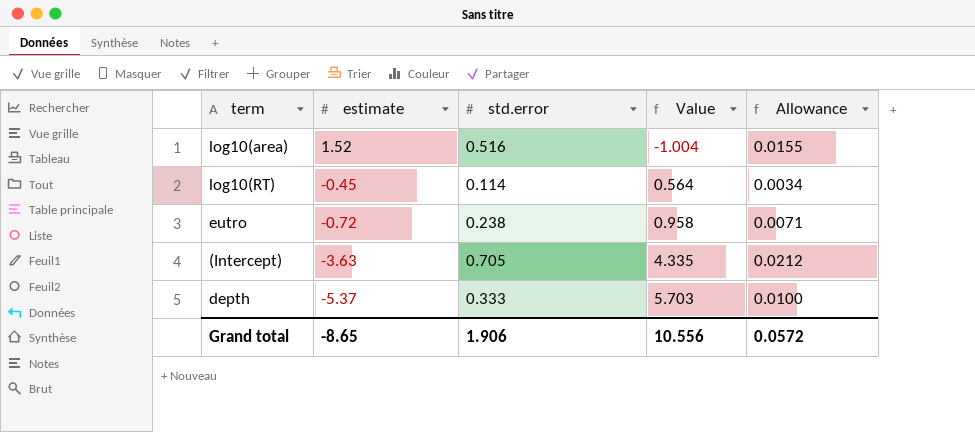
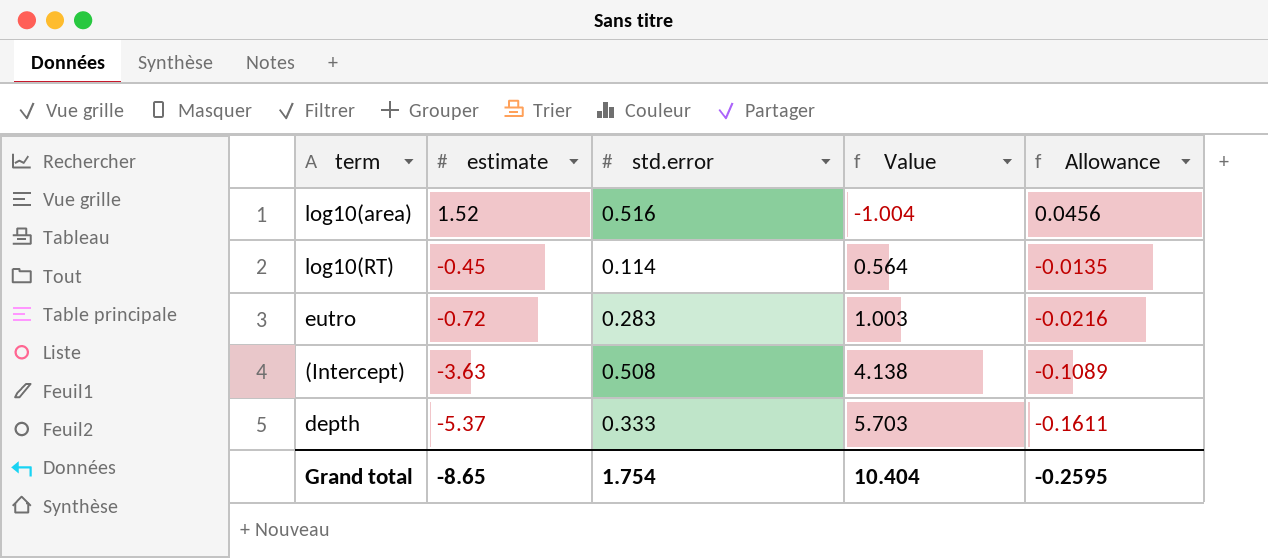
column Allowance | formula: [std.error] * 0.03 -> [estimate] * 0.03
eutro | std.error: 0.238 -> 0.283
eutro | Value: 0.958 -> 1.003
(Intercept) | std.error: 0.705 -> 0.508
(Intercept) | Value: 4.335 -> 4.138
Grand total | std.error: 1.906 -> 1.754
Grand total | Value: 10.556 -> 10.404
Grand total | Allowance: 0.0572 -> -0.2595

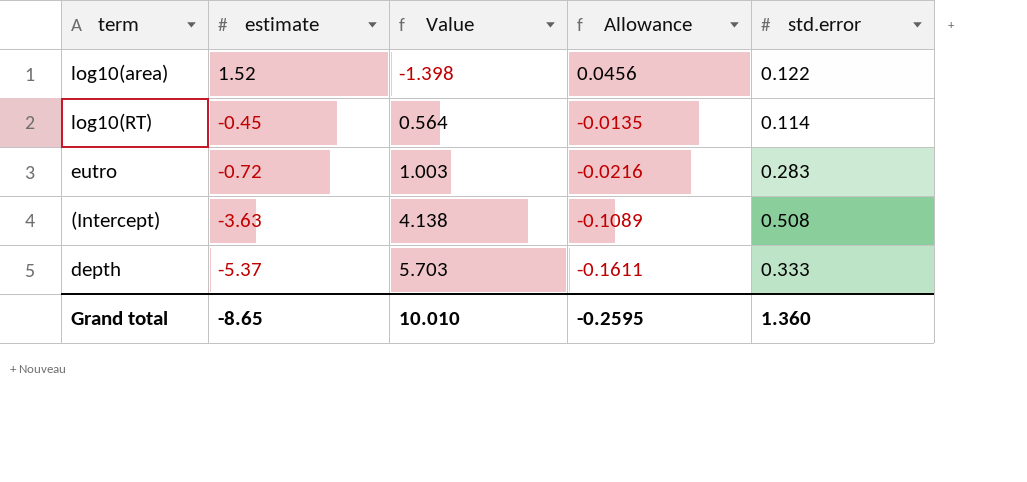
column std.error | position: 3 -> 5
log10(area) | Value: -1.004 -> -1.398
log10(area) | std.error: 0.516 -> 0.122
Grand total | Value: 10.404 -> 10.010
Grand total | std.error: 1.754 -> 1.360

